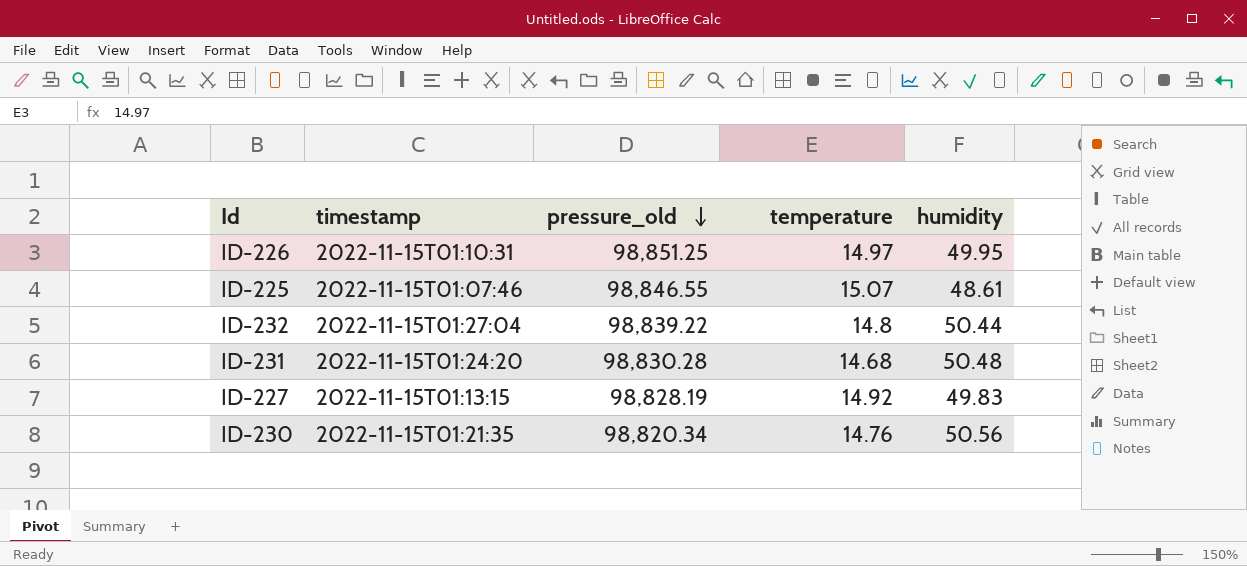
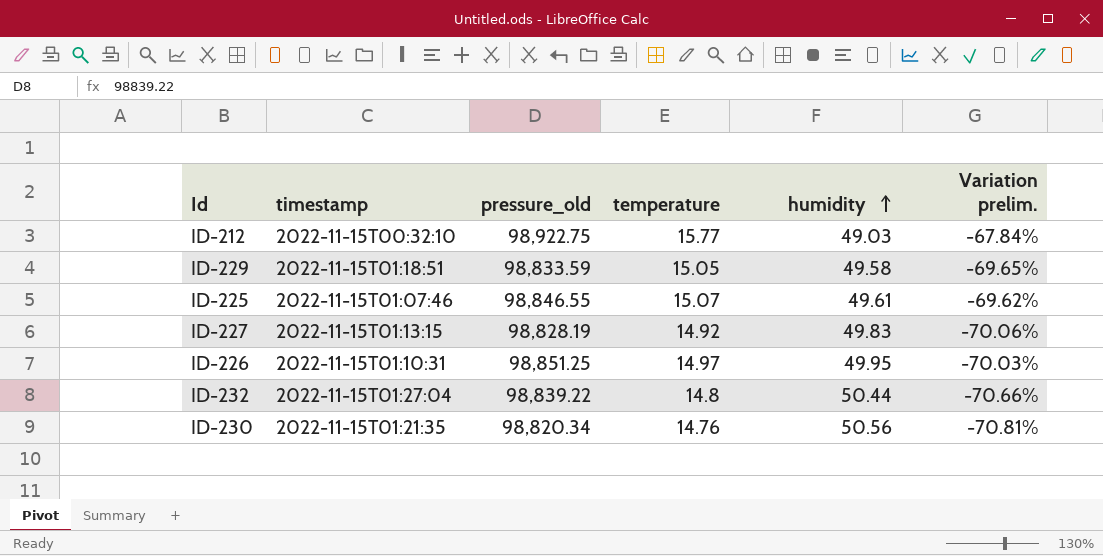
row order: pressure_old descending -> humidity ascending
column Variation prelim. | formula: none -> ([temperature] - [humidity]) / [humidity]
row ID-231: 2022-11-15T01:24:20 | 98,830.28 | 14.68 | 50.48 -> none
row ID-212: none -> 2022-11-15T00:32:10 | 98,922.75 | 15.77 | 49.03 | -67.84%
row ID-229: none -> 2022-11-15T01:18:51 | 98,833.59 | 15.05 | 49.58 | -69.65%
ID-225 | humidity: 48.61 -> 49.61

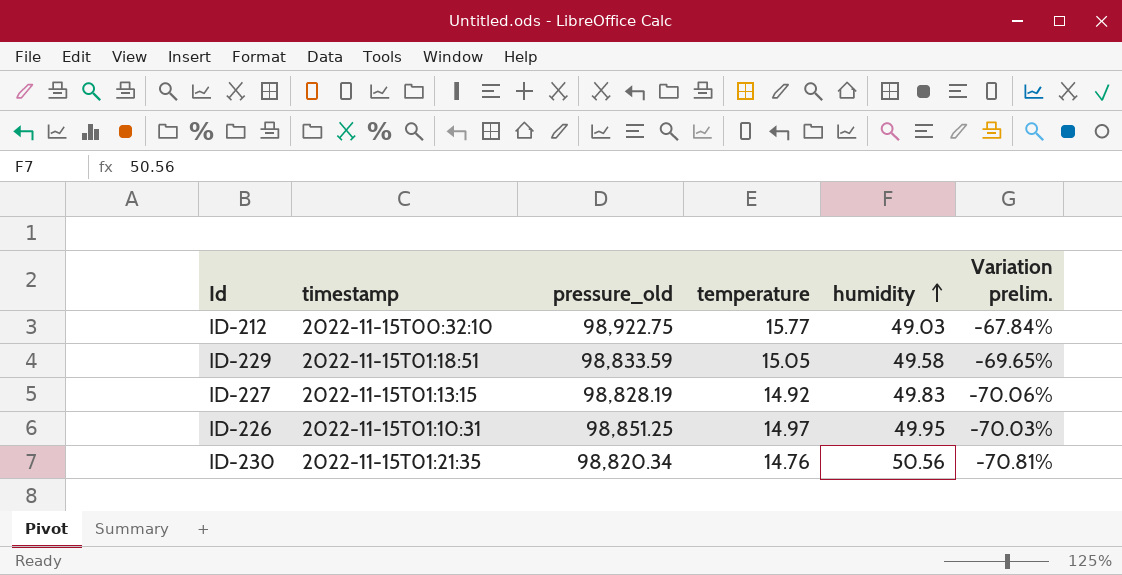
row ID-225: 2022-11-15T01:07:46 | 98,846.55 | 15.07 | 49.61 | -69.62% -> none
row ID-232: 2022-11-15T01:27:04 | 98,839.22 | 14.8 | 50.44 | -70.66% -> none

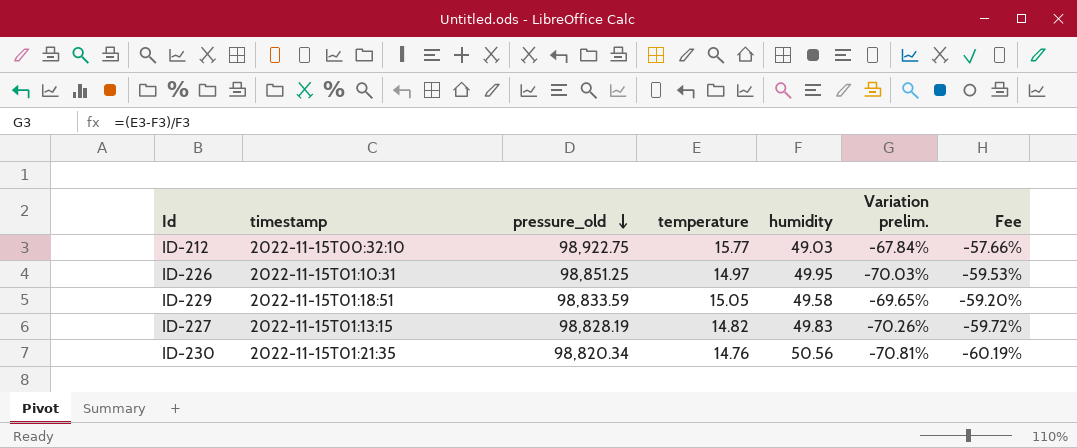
row order: humidity ascending -> pressure_old descending
column Fee | formula: none -> [Variation prelim.] * 0.85
ID-227 | temperature: 14.92 -> 14.82
ID-227 | Variation prelim.: -70.06% -> -70.26%

